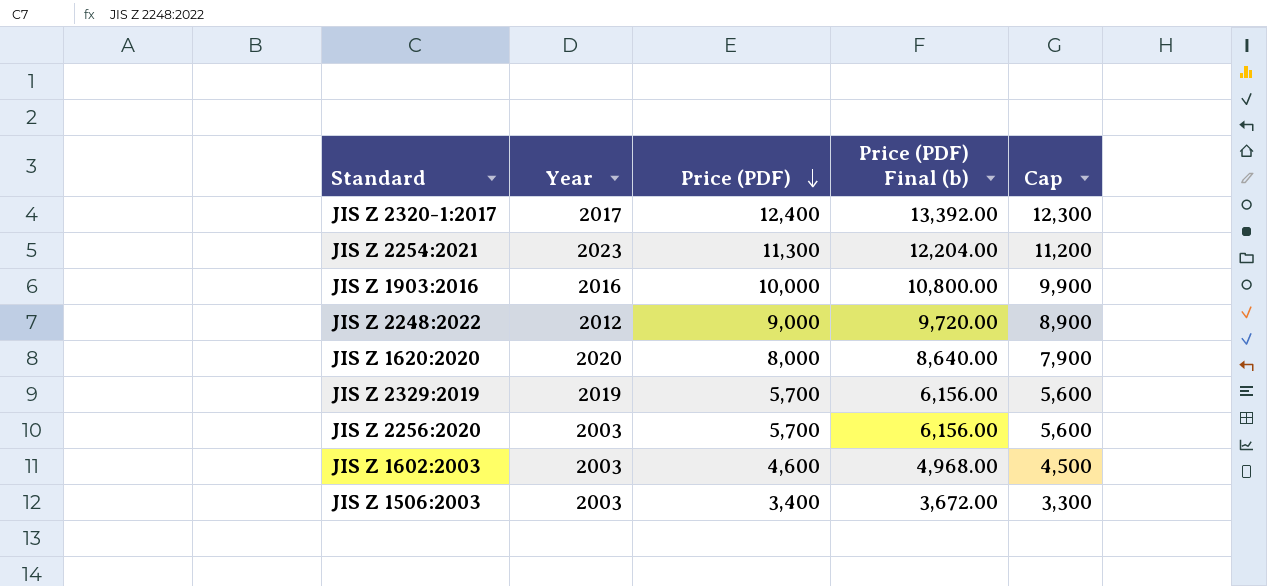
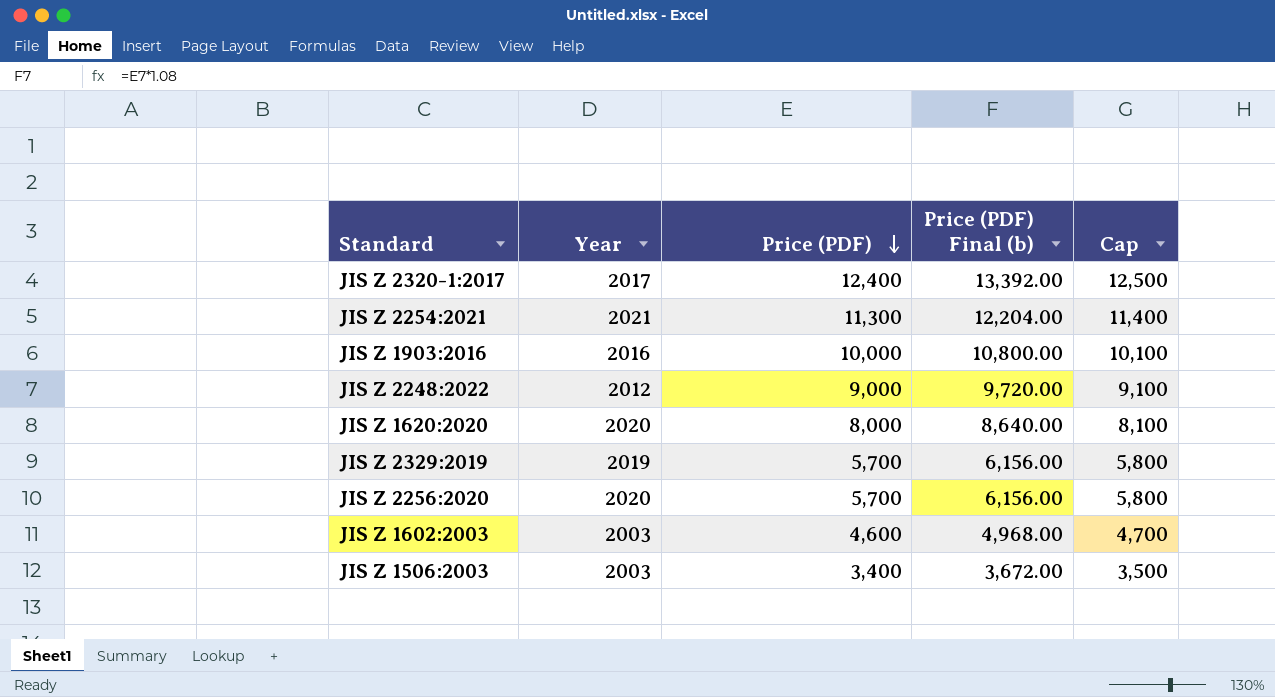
column Cap | formula: [Price (PDF)] - 100 -> [Price (PDF)] + 100
JIS Z 2254:2021 | Year: 2023 -> 2021
JIS Z 2256:2020 | Year: 2003 -> 2020

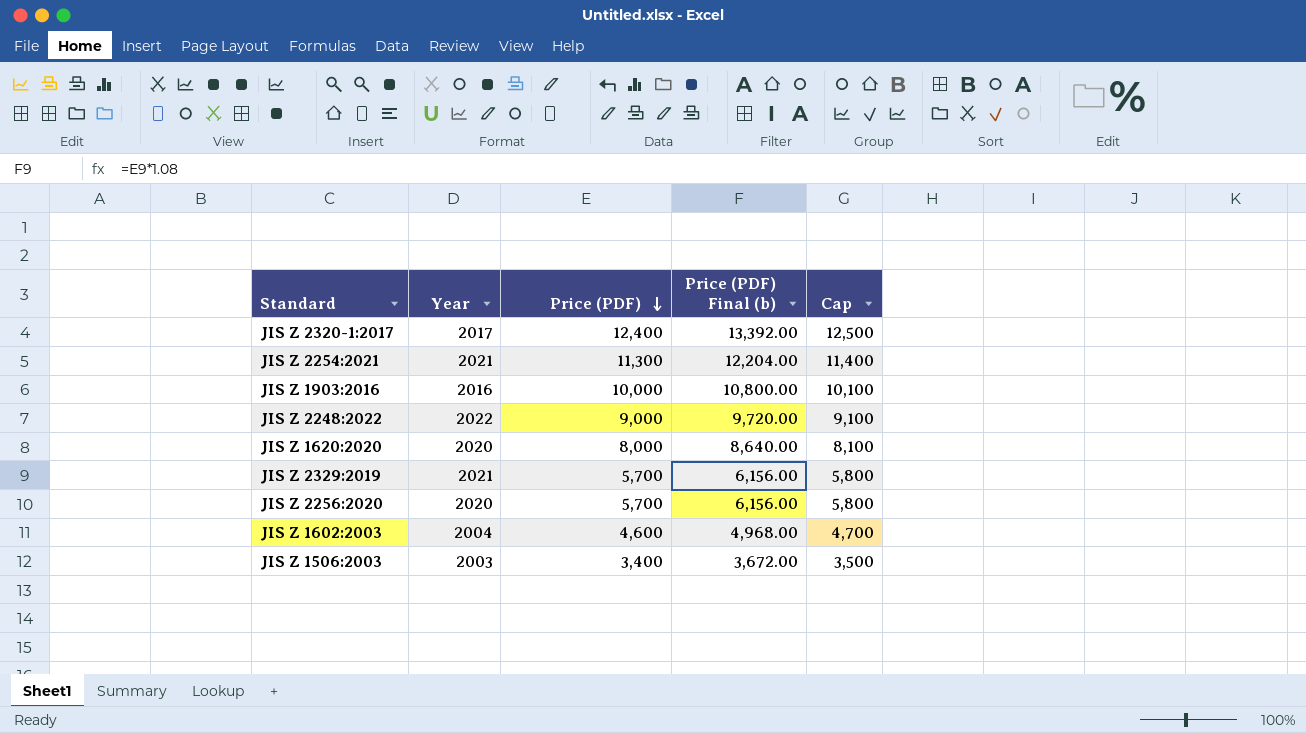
JIS Z 2248:2022 | Year: 2012 -> 2022
JIS Z 2329:2019 | Year: 2019 -> 2021
JIS Z 1602:2003 | Year: 2003 -> 2004

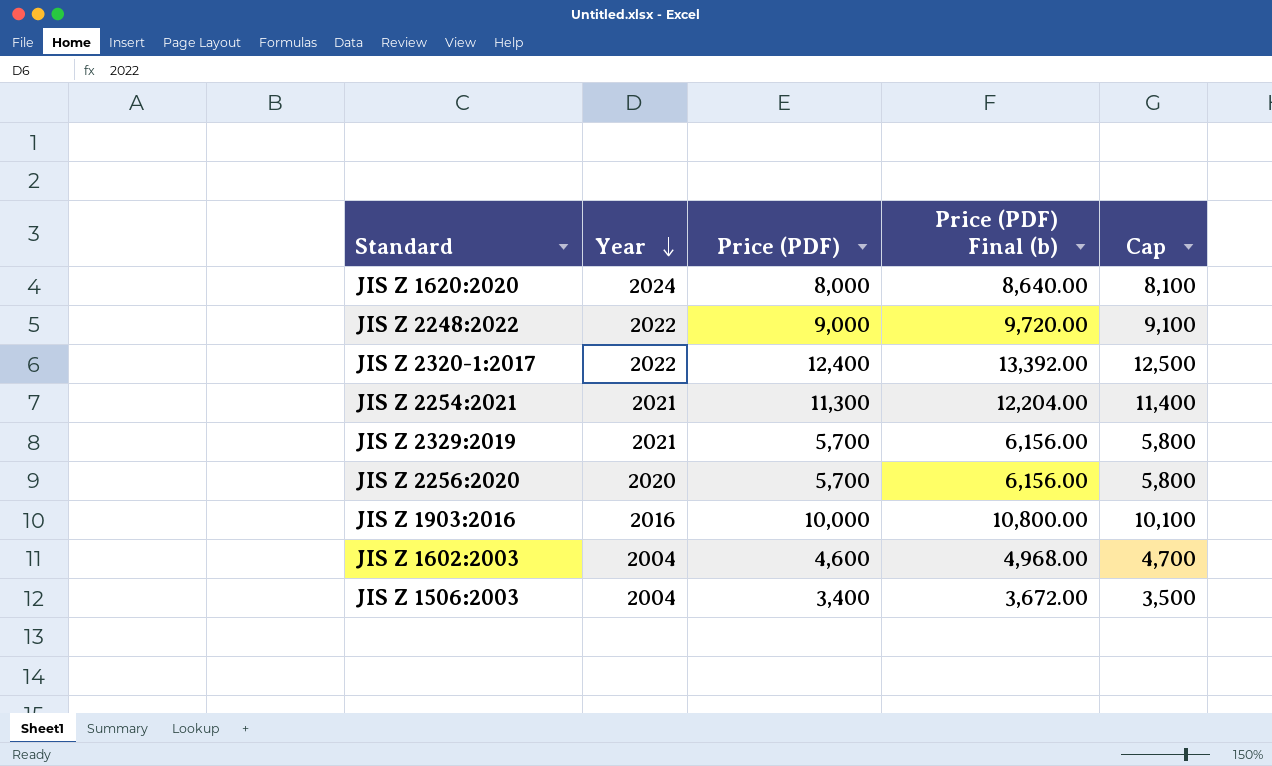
row order: Price (PDF) descending -> Year descending
JIS Z 1620:2020 | Year: 2020 -> 2024
JIS Z 2320-1:2017 | Year: 2017 -> 2022
JIS Z 1506:2003 | Year: 2003 -> 2004

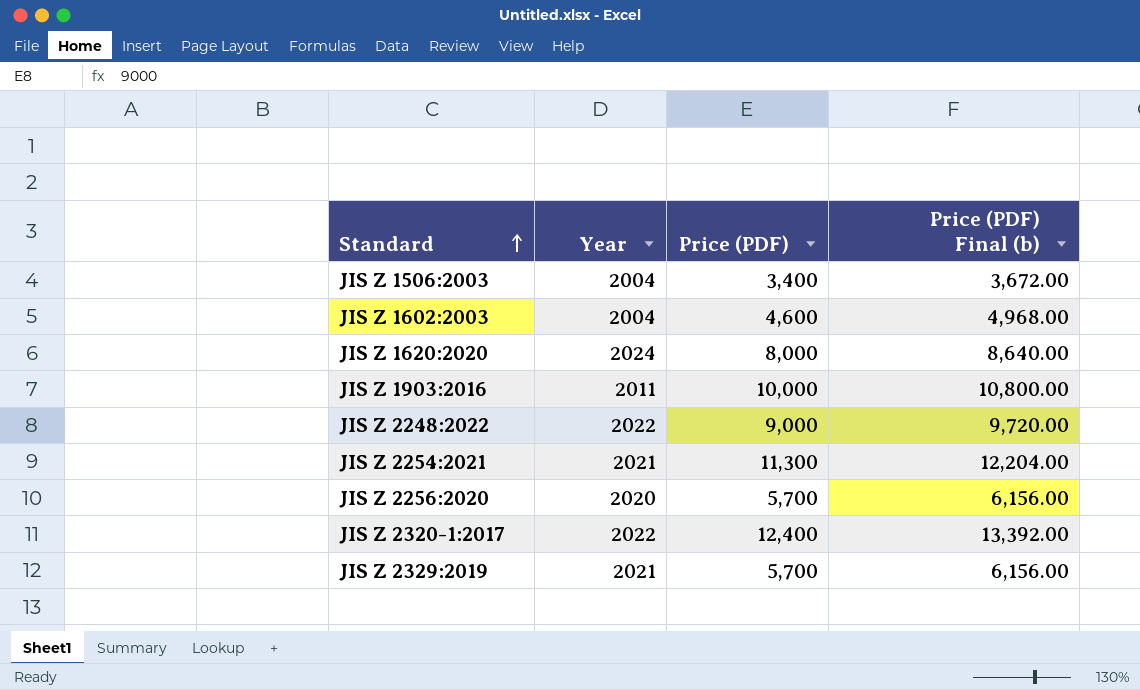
row order: Year descending -> Standard ascending
column Cap | formula: [Price (PDF)] + 100 -> none
JIS Z 1903:2016 | Year: 2016 -> 2011

